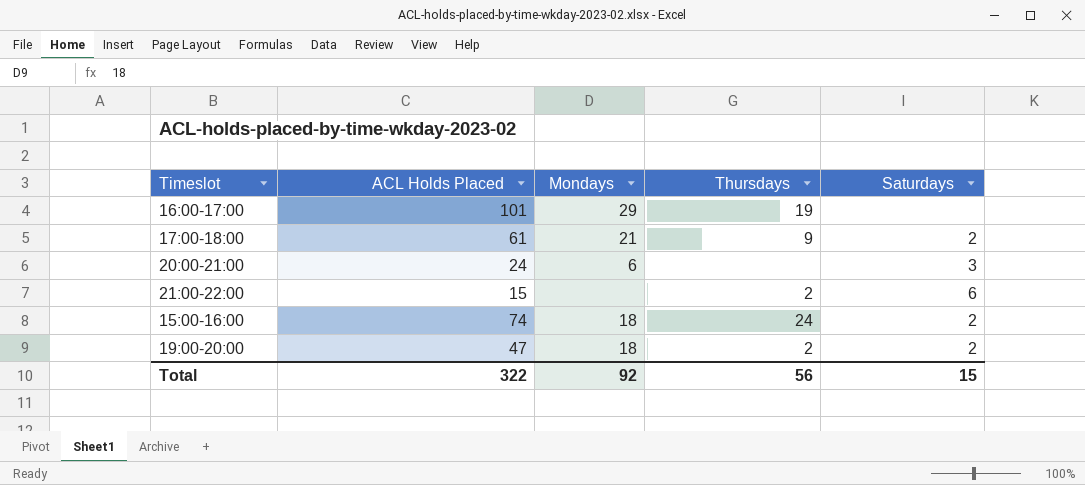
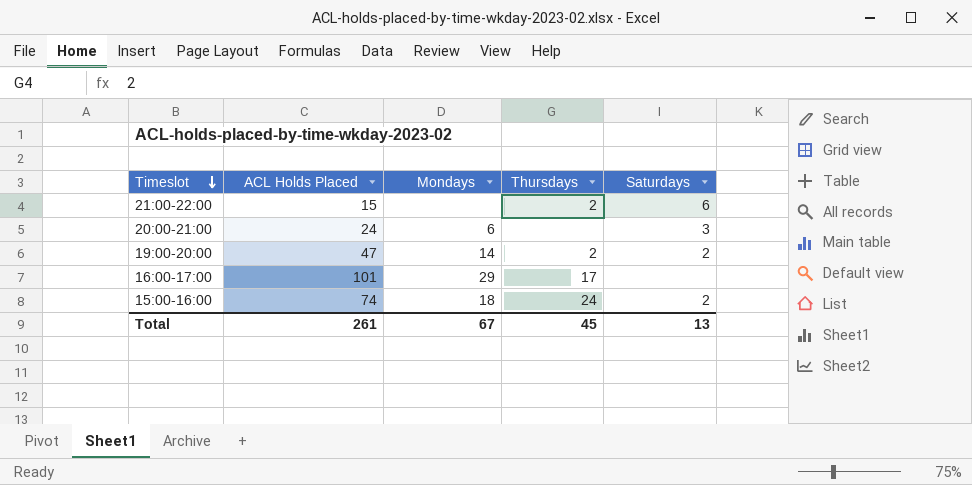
row order: none -> Timeslot descending
row 17:00-18:00: 61 | 21 | 9 | 2 -> none
19:00-20:00 | Mondays: 18 -> 14
16:00-17:00 | Thursdays: 19 -> 17
Total | ACL Holds Placed: 322 -> 261
Total | Mondays: 92 -> 67
Total | Thursdays: 56 -> 45
Total | Saturdays: 15 -> 13

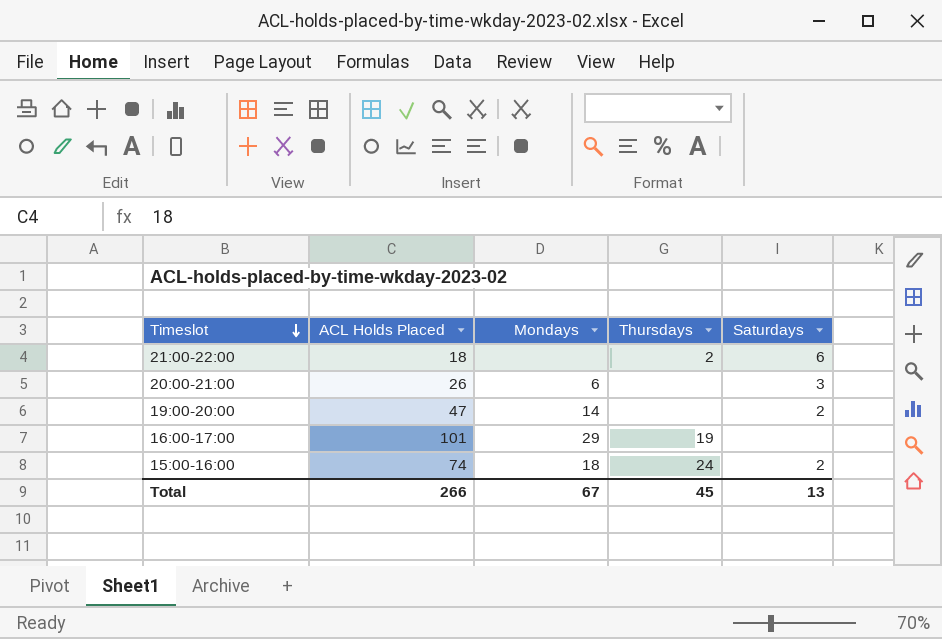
21:00-22:00 | ACL Holds Placed: 15 -> 18
20:00-21:00 | ACL Holds Placed: 24 -> 26
19:00-20:00 | Thursdays: 2 -> none
16:00-17:00 | Thursdays: 17 -> 19
Total | ACL Holds Placed: 261 -> 266

